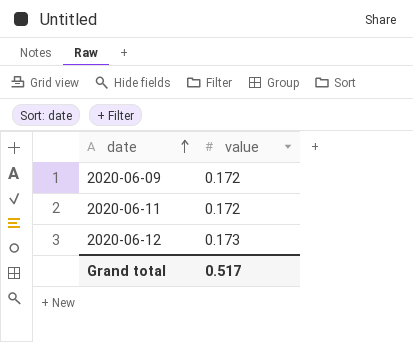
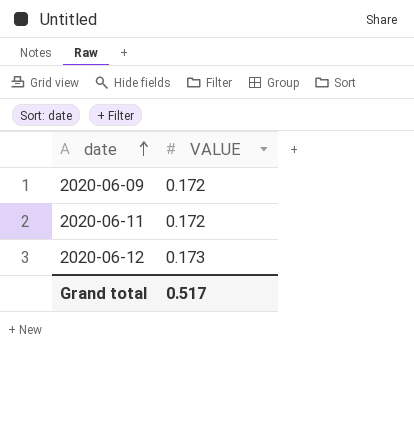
column name: value -> VALUE

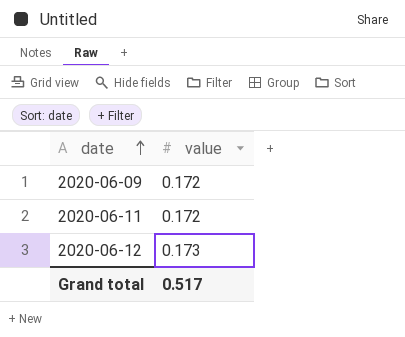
column name: VALUE -> value

